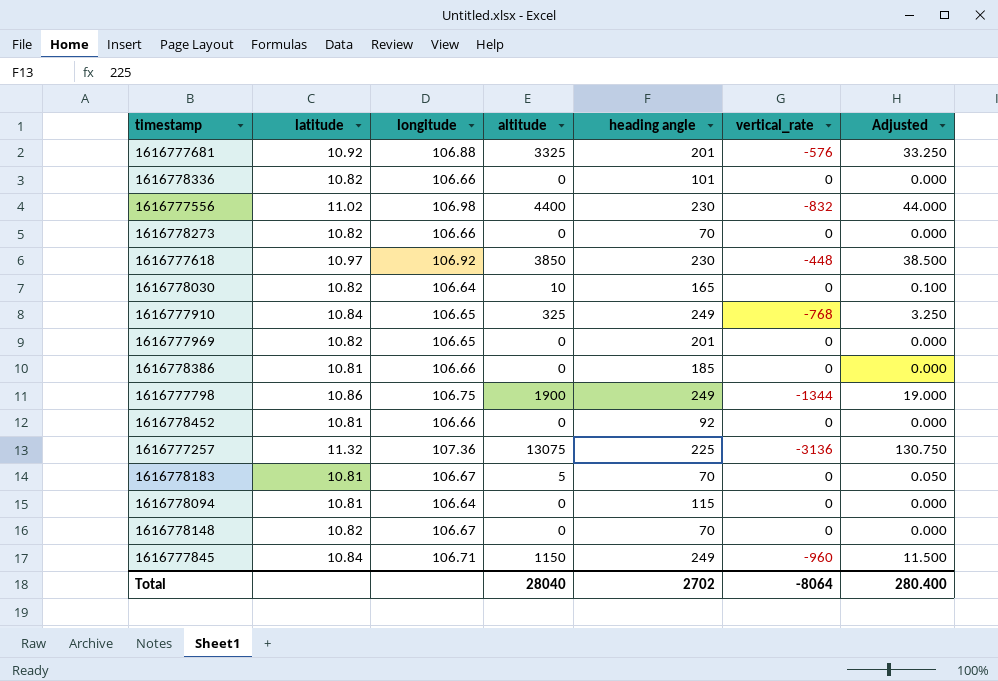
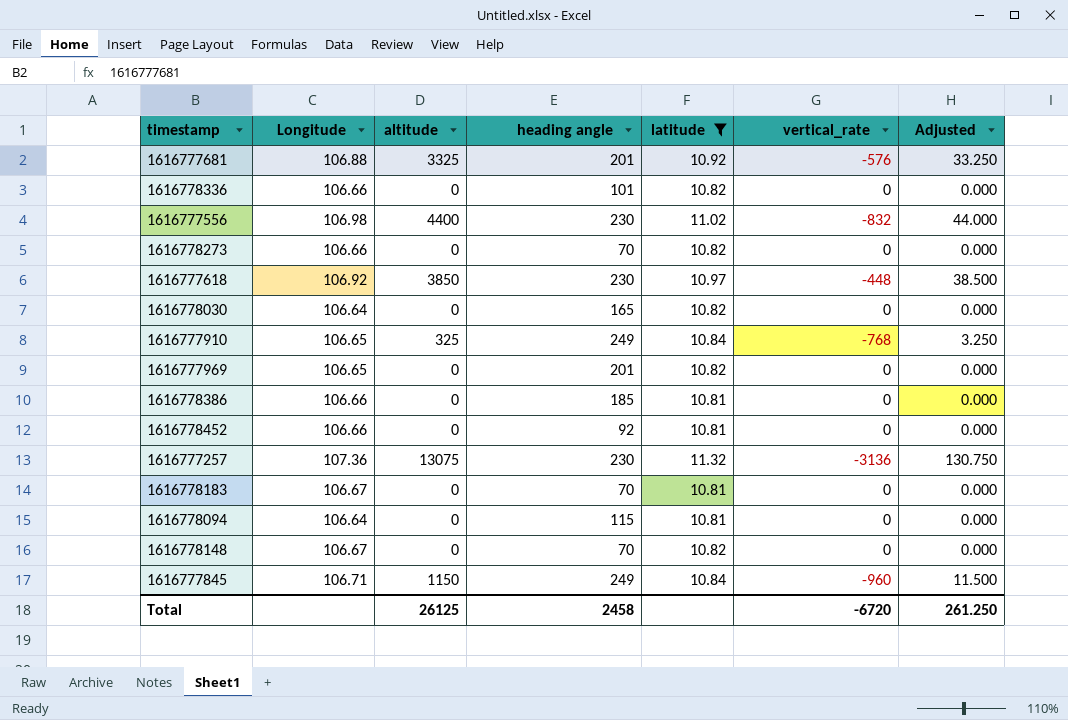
filter: none -> latitude != 10.86
column name: longitude -> Longitude
column latitude | position: 2 -> 5
1616778030 | altitude: 10 -> 0
1616778030 | Adjusted: 0.100 -> 0.000
1616777257 | heading angle: 225 -> 230
1616778183 | altitude: 5 -> 0
1616778183 | Adjusted: 0.050 -> 0.000
Total | altitude: 28040 -> 26125
Total | heading angle: 2702 -> 2458
Total | vertical_rate: -8064 -> -6720
Total | Adjusted: 280.400 -> 261.250

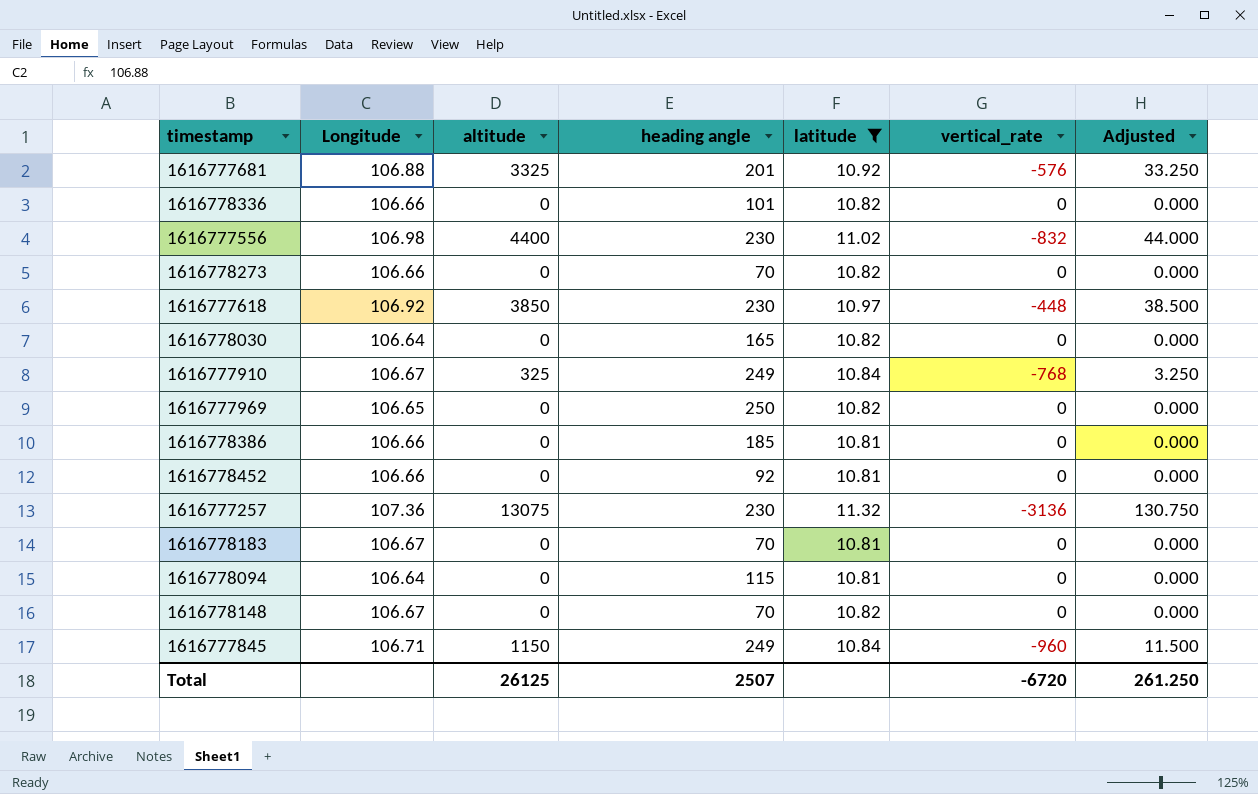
1616777910 | Longitude: 106.65 -> 106.67
1616777969 | heading angle: 201 -> 250
Total | heading angle: 2458 -> 2507

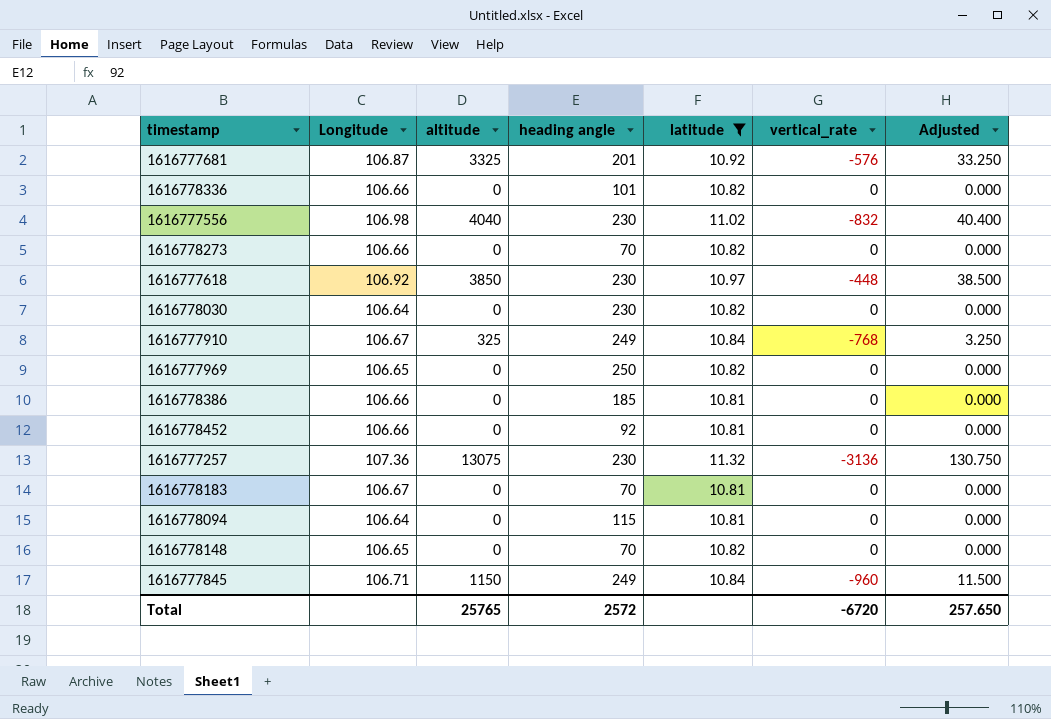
1616777681 | Longitude: 106.88 -> 106.87
1616777556 | altitude: 4400 -> 4040
1616777556 | Adjusted: 44.000 -> 40.400
1616778030 | heading angle: 165 -> 230
1616778148 | Longitude: 106.67 -> 106.65
Total | altitude: 26125 -> 25765
Total | heading angle: 2507 -> 2572
Total | Adjusted: 261.250 -> 257.650

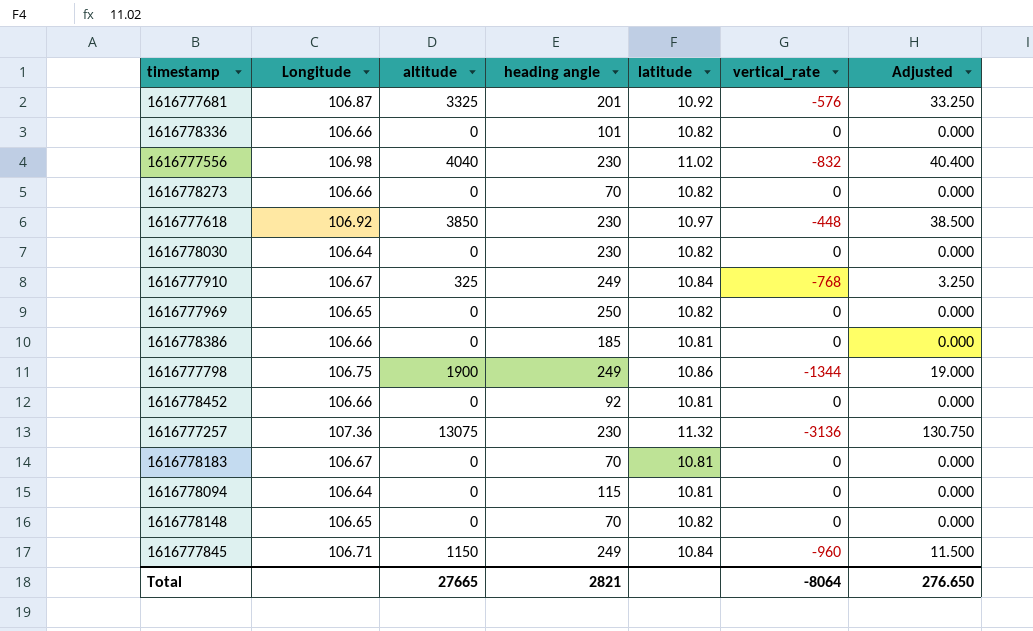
filter: latitude != 10.86 -> none
Total | altitude: 25765 -> 27665
Total | heading angle: 2572 -> 2821
Total | vertical_rate: -6720 -> -8064
Total | Adjusted: 257.650 -> 276.650

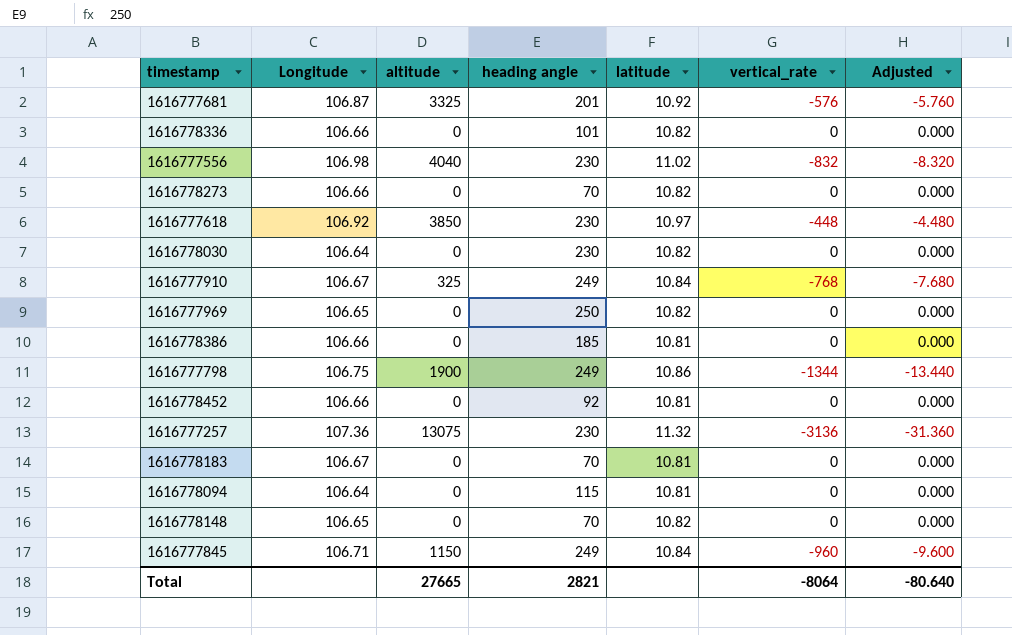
column Adjusted | formula: [altitude] * 0.01 -> [vertical_rate] * 0.01
Total | Adjusted: 276.650 -> -80.640

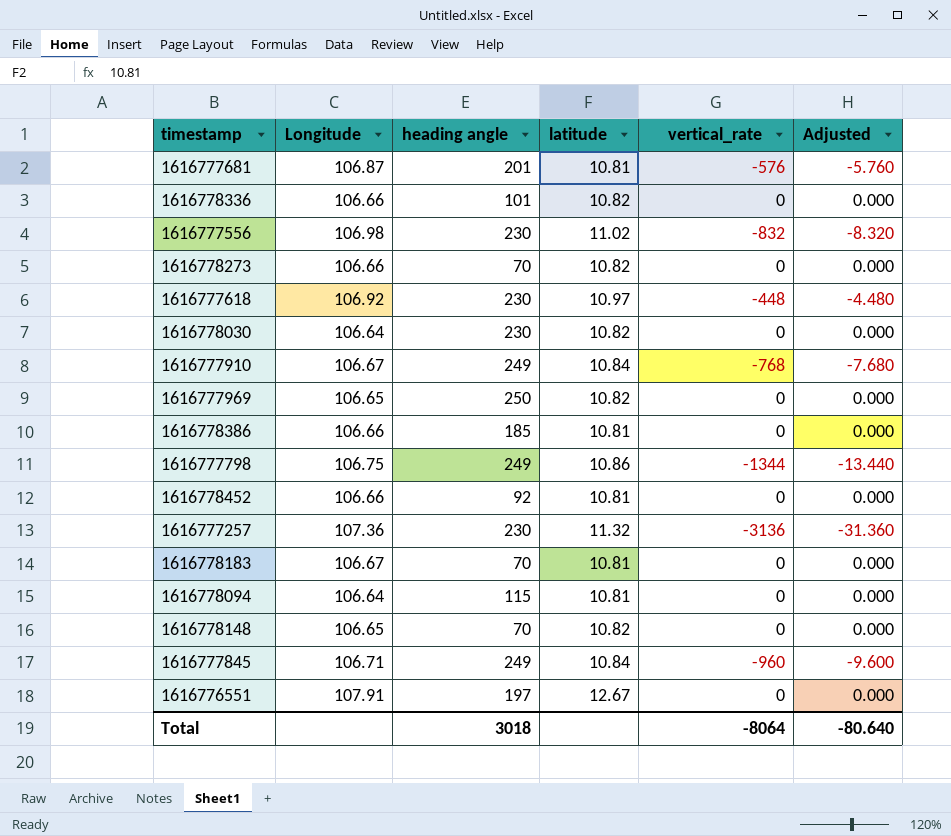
column altitude | position: 3 -> none
1616777681 | latitude: 10.92 -> 10.81
row 1616776551: none -> 107.91 | 197 | 12.67 | 0 | 0.000
Total | heading angle: 2821 -> 3018

